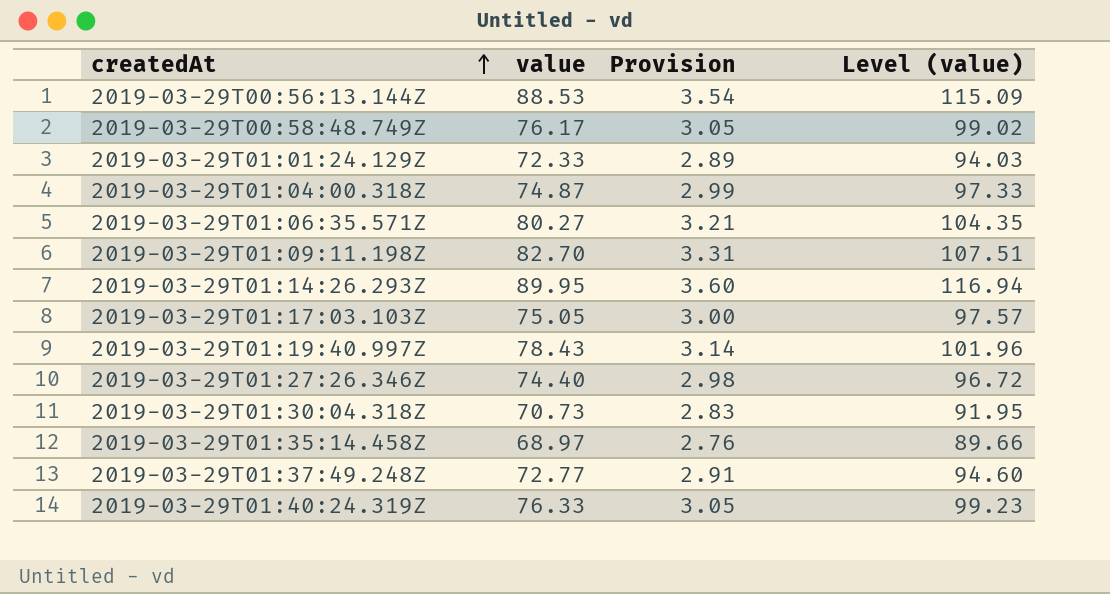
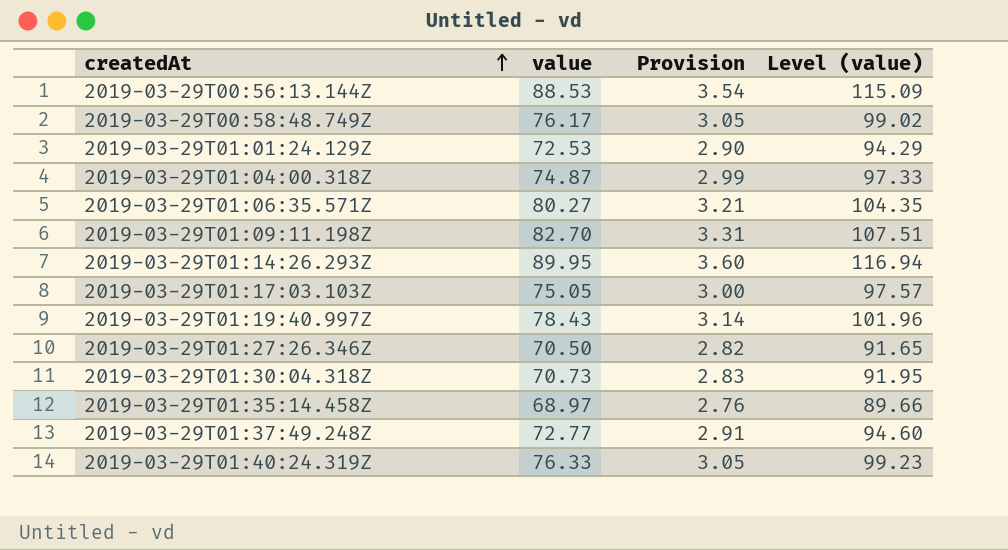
2019-03-29T01:01:24.129Z | value: 72.33 -> 72.53
2019-03-29T01:01:24.129Z | Provision: 2.89 -> 2.90
2019-03-29T01:01:24.129Z | Level (value): 94.03 -> 94.29
2019-03-29T01:27:26.346Z | value: 74.40 -> 70.50
2019-03-29T01:27:26.346Z | Provision: 2.98 -> 2.82
2019-03-29T01:27:26.346Z | Level (value): 96.72 -> 91.65

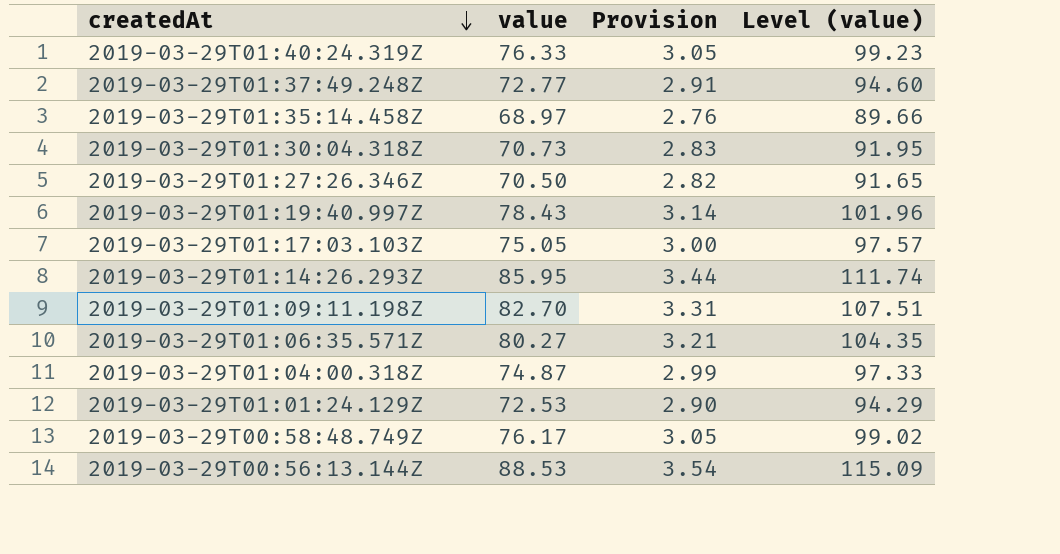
row order: createdAt ascending -> createdAt descending
2019-03-29T01:14:26.293Z | value: 89.95 -> 85.95
2019-03-29T01:14:26.293Z | Provision: 3.60 -> 3.44
2019-03-29T01:14:26.293Z | Level (value): 116.94 -> 111.74

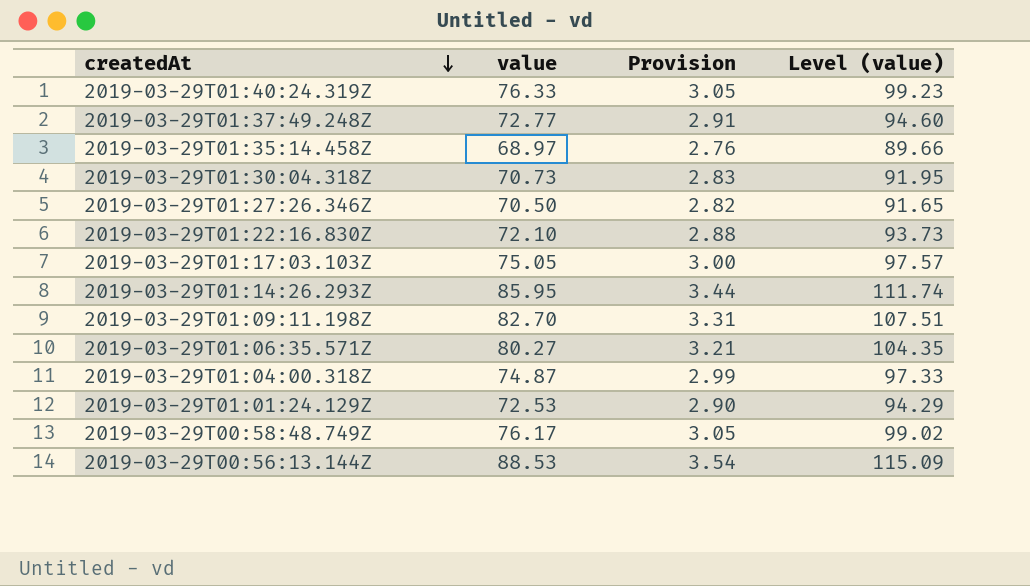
row 2019-03-29T01:19:40.997Z: 78.43 | 3.14 | 101.96 -> none
row 2019-03-29T01:22:16.830Z: none -> 72.10 | 2.88 | 93.73

